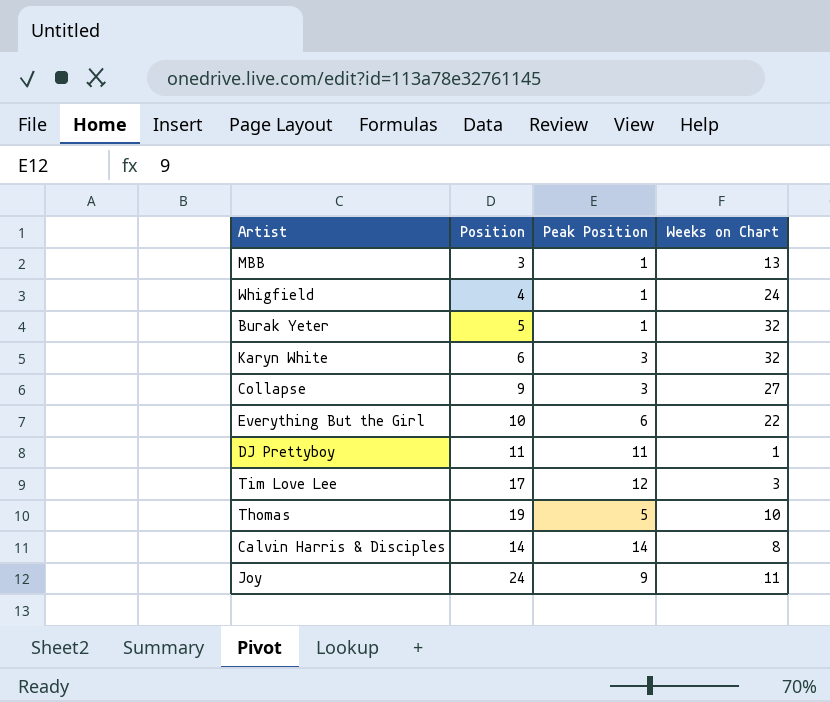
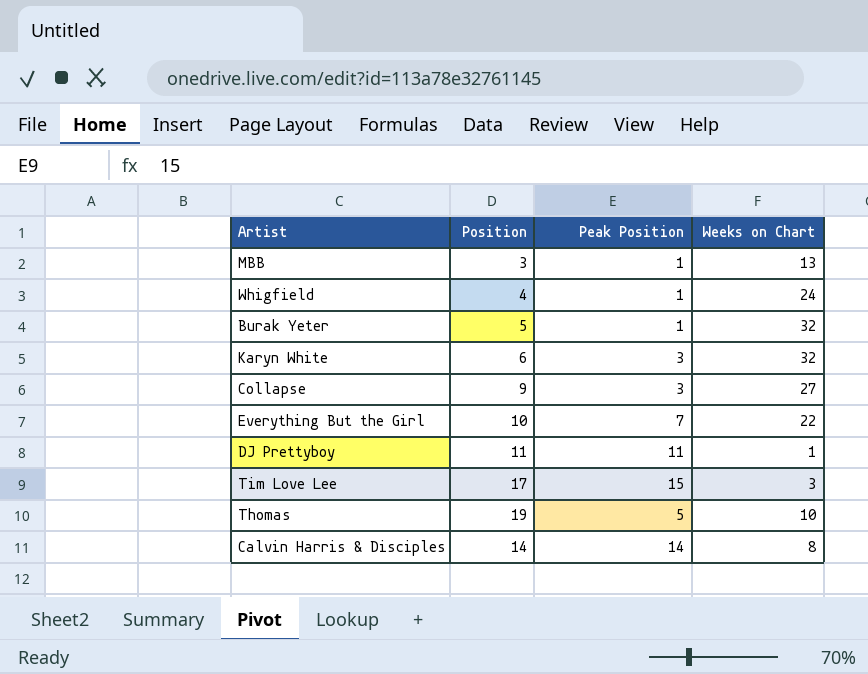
row Joy: 24 | 9 | 11 -> none
Everything But the Girl | Peak Position: 6 -> 7
Tim Love Lee | Peak Position: 12 -> 15

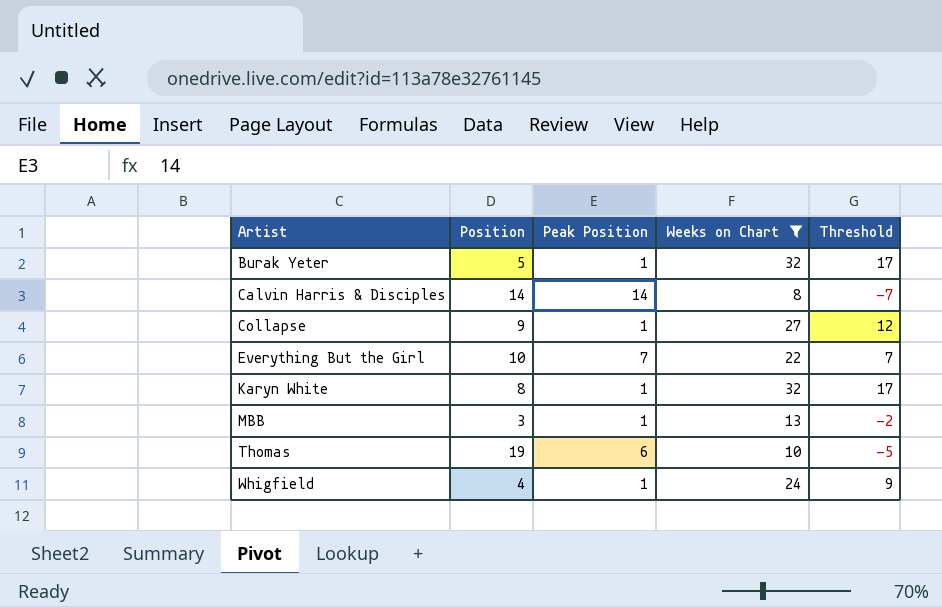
filter: none -> Weeks on Chart >= 8
row order: none -> Artist ascending
column Threshold | formula: none -> [Weeks on Chart] - 15
Collapse | Peak Position: 3 -> 1
Karyn White | Position: 6 -> 8
Karyn White | Peak Position: 3 -> 1
Thomas | Peak Position: 5 -> 6

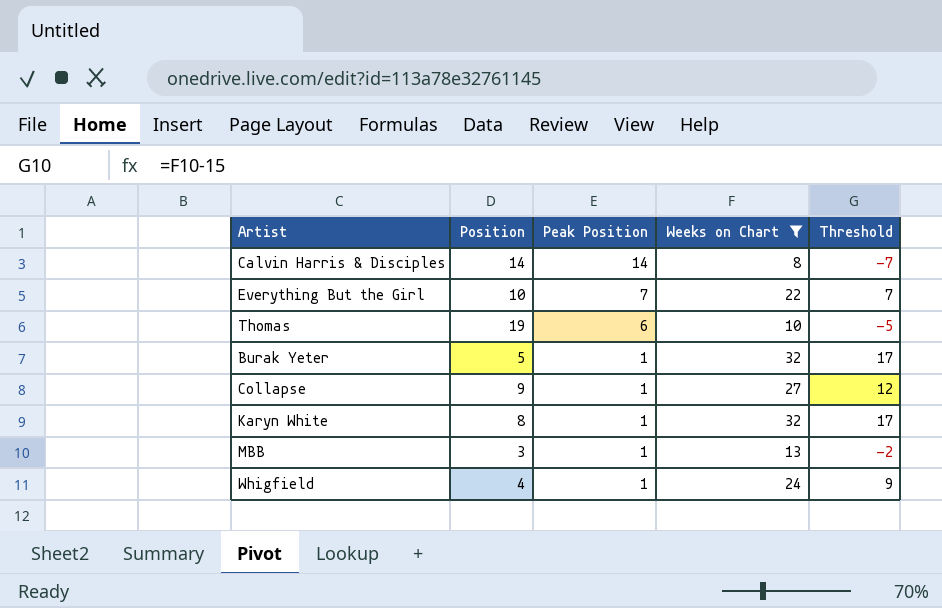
row order: Artist ascending -> Peak Position descending

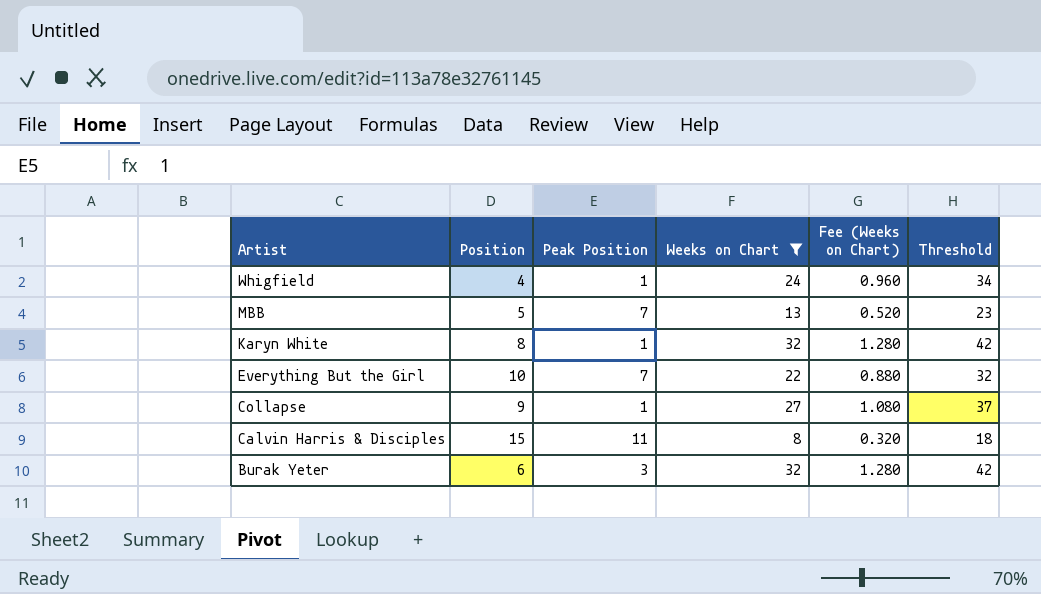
row order: Peak Position descending -> Artist descending
column Fee (Weeks on Chart) | formula: none -> [Weeks on Chart] * 0.04
column Threshold | formula: [Weeks on Chart] - 15 -> [Weeks on Chart] + 10
row Thomas: 19 | 6 | 10 | -5 -> none
MBB | Position: 3 -> 5
MBB | Peak Position: 1 -> 7
Calvin Harris & Disciples | Position: 14 -> 15
Calvin Harris & Disciples | Peak Position: 14 -> 11
Burak Yeter | Position: 5 -> 6
Burak Yeter | Peak Position: 1 -> 3

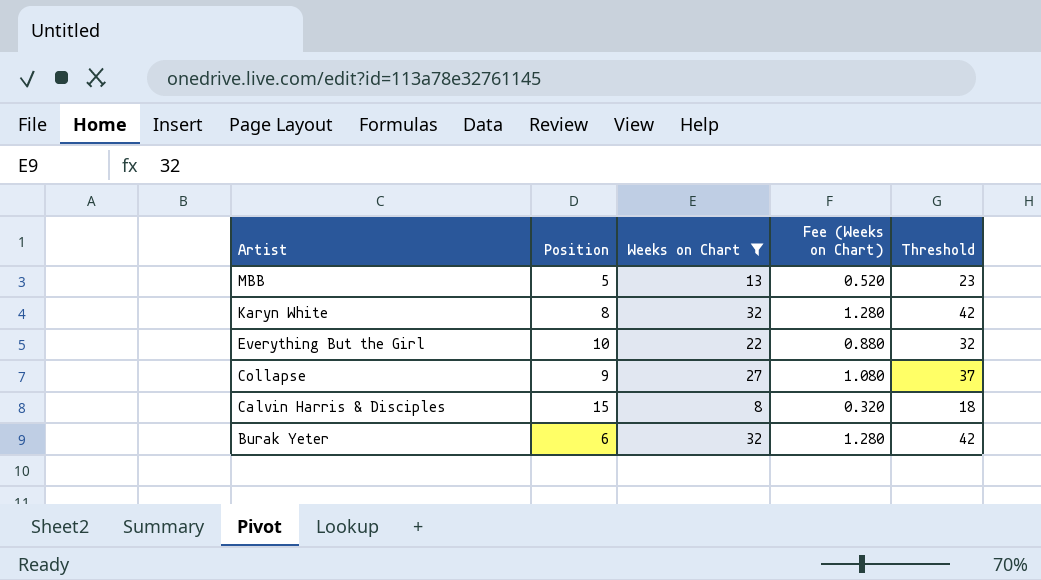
column Peak Position | position: 3 -> none
row Whigfield: 4 | 1 | 24 | 0.960 | 34 -> none

